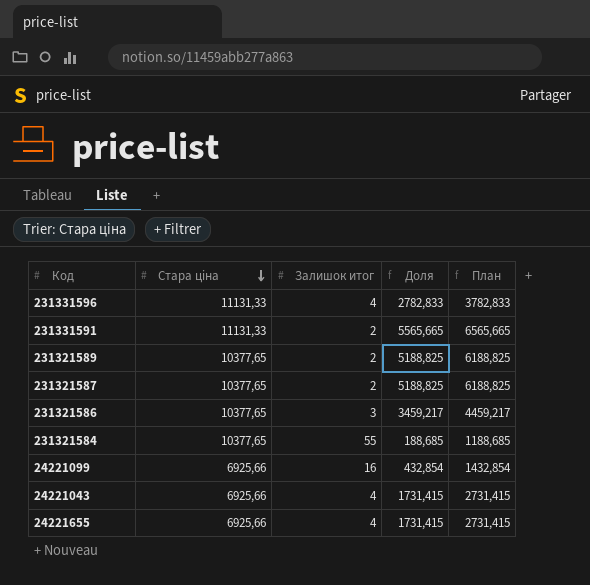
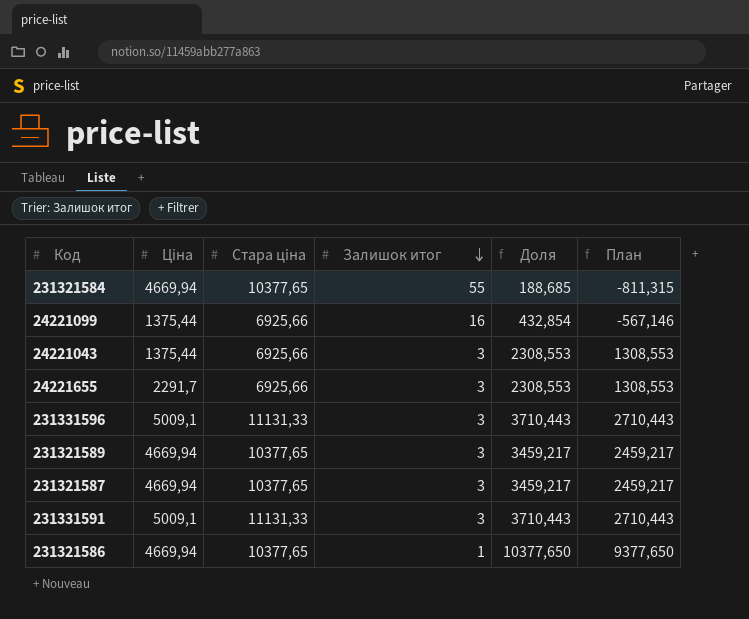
row order: Стара ціна descending -> Залишок итог descending
column Ціна | position: none -> 2
column План | formula: [Доля] + 1000 -> [Доля] - 1000
24221043 | Залишок итог: 4 -> 3
24221043 | Доля: 1731,415 -> 2308,553
24221655 | Залишок итог: 4 -> 3
24221655 | Доля: 1731,415 -> 2308,553
231331596 | Залишок итог: 4 -> 3
231331596 | Доля: 2782,833 -> 3710,443
231321589 | Залишок итог: 2 -> 3
231321589 | Доля: 5188,825 -> 3459,217
231321587 | Залишок итог: 2 -> 3
231321587 | Доля: 5188,825 -> 3459,217
231331591 | Залишок итог: 2 -> 3
231331591 | Доля: 5565,665 -> 3710,443
231321586 | Залишок итог: 3 -> 1
231321586 | Доля: 3459,217 -> 10377,650

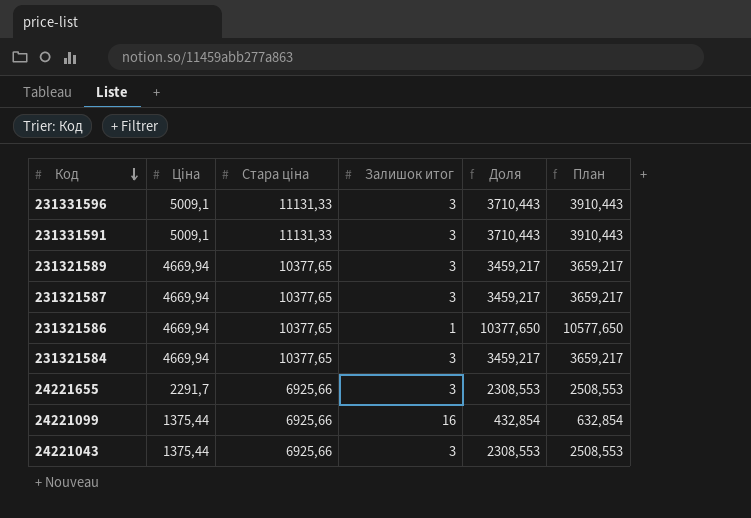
row order: Залишок итог descending -> Код descending
column План | formula: [Доля] - 1000 -> [Доля] + 200
231321584 | Залишок итог: 55 -> 3
231321584 | Доля: 188,685 -> 3459,217

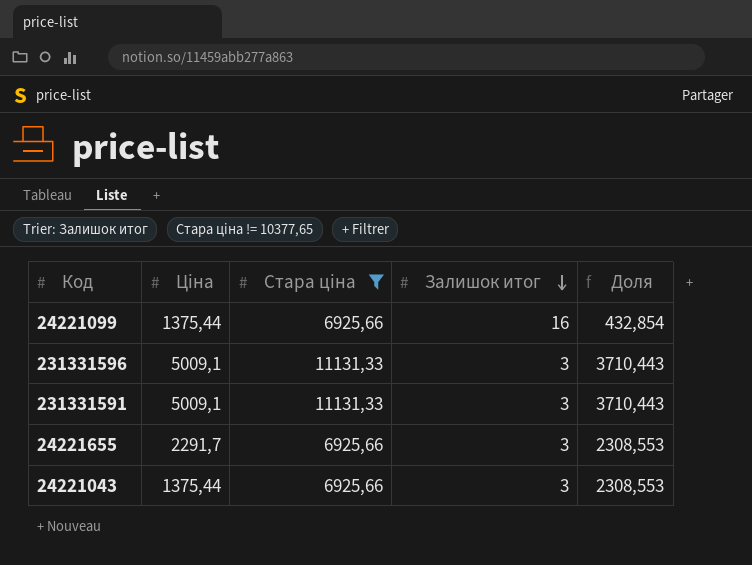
filter: none -> Стара ціна != 10377,65
row order: Код descending -> Залишок итог descending
column План | formula: [Доля] + 200 -> none

